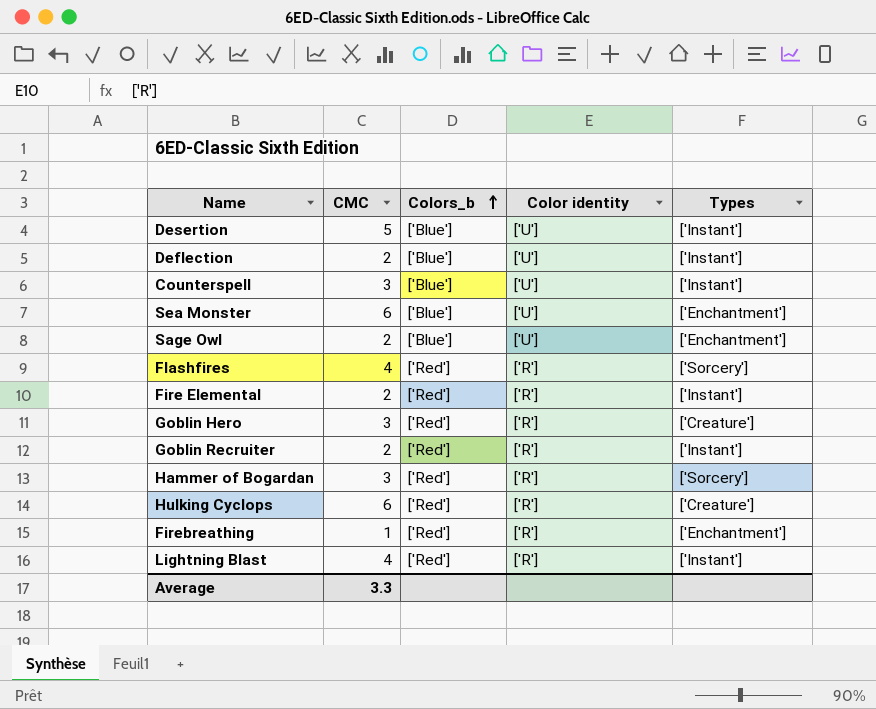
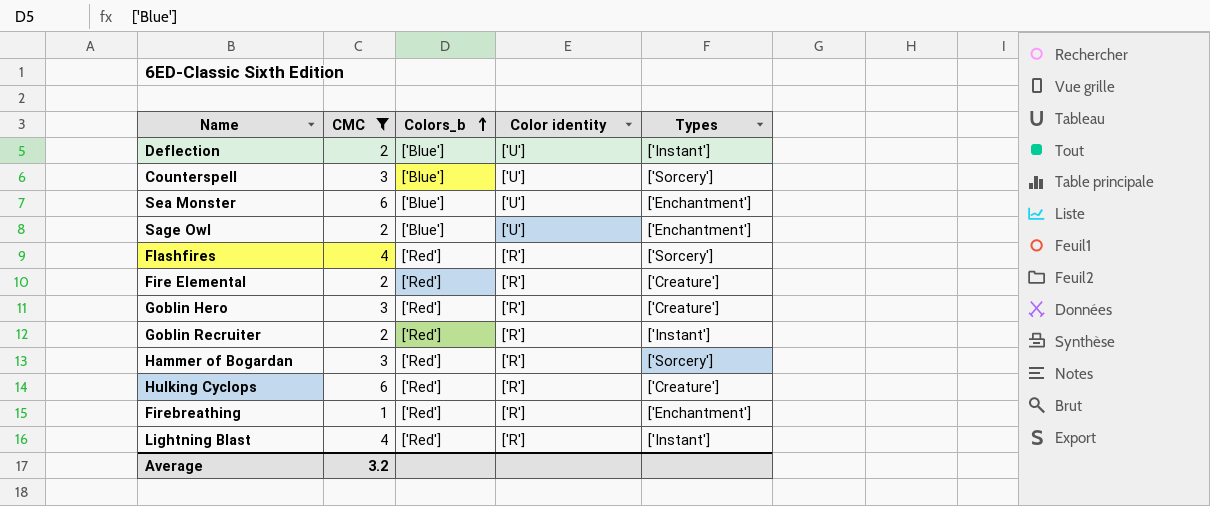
filter: none -> CMC != 5
Counterspell | Types: ['Instant'] -> ['Sorcery']
Fire Elemental | Types: ['Instant'] -> ['Creature']
Average | CMC: 3.3 -> 3.2

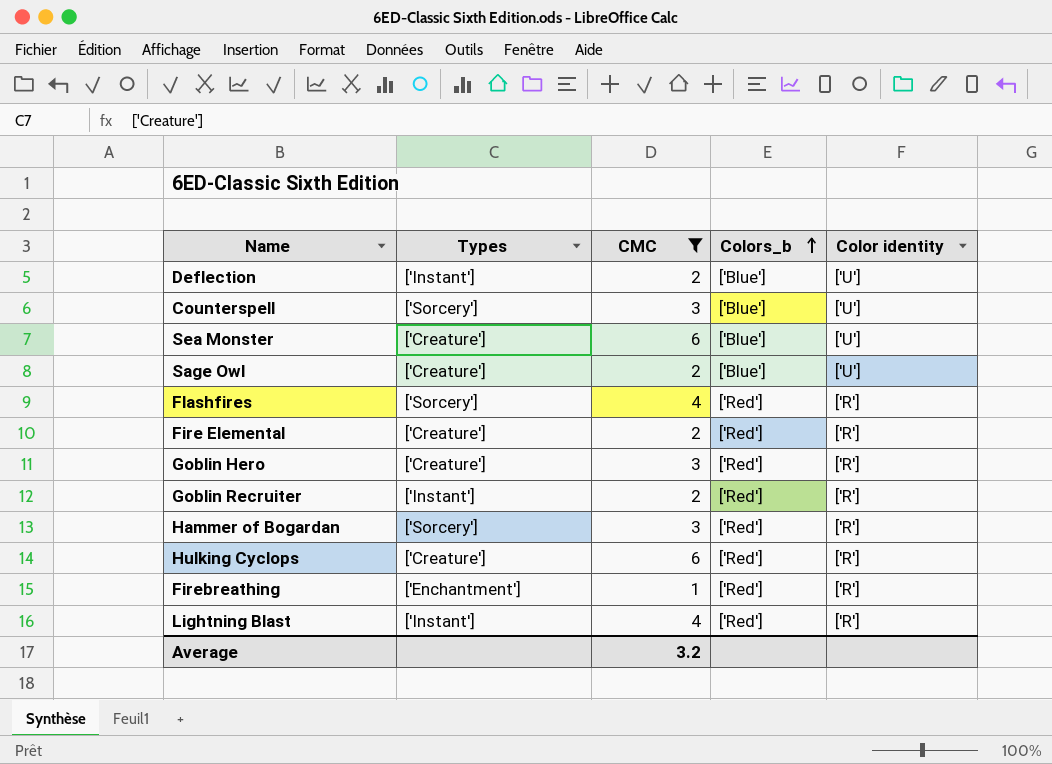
column Types | position: 5 -> 2
Sea Monster | Types: ['Enchantment'] -> ['Creature']
Sage Owl | Types: ['Enchantment'] -> ['Creature']

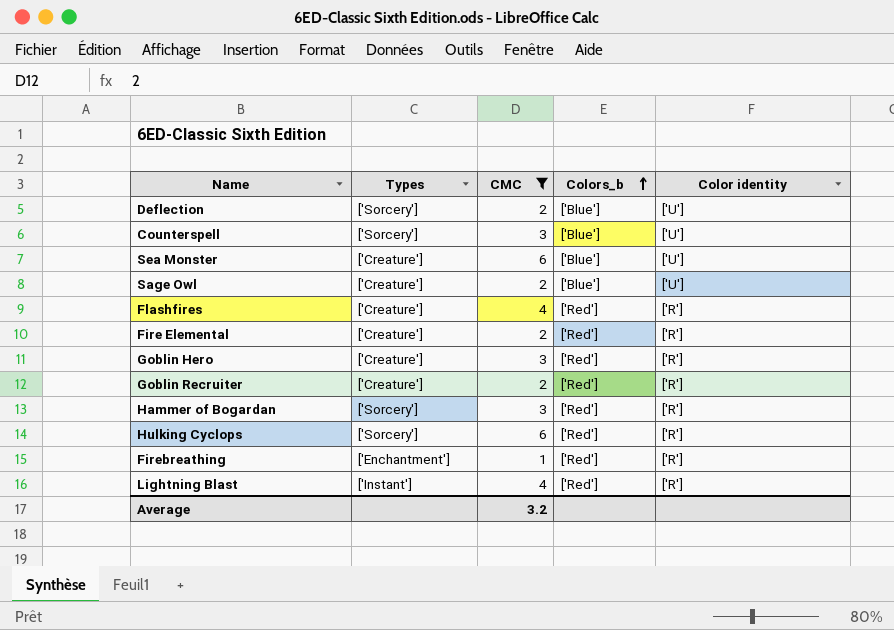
Deflection | Types: ['Instant'] -> ['Sorcery']
Flashfires | Types: ['Sorcery'] -> ['Creature']
Goblin Recruiter | Types: ['Instant'] -> ['Creature']
Hulking Cyclops | Types: ['Creature'] -> ['Sorcery']

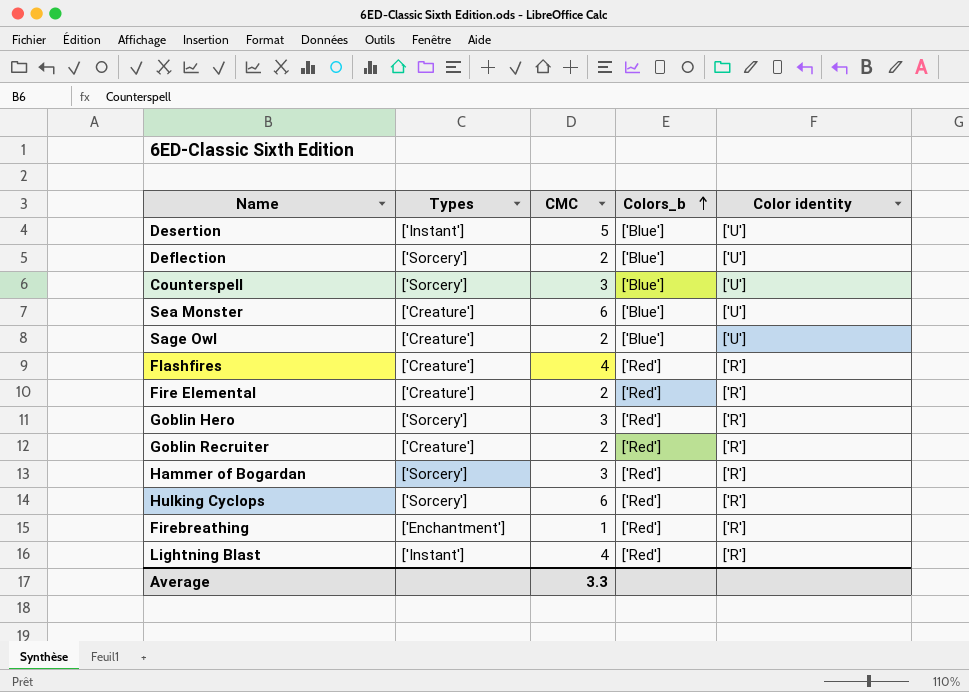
filter: CMC != 5 -> none
Goblin Hero | Types: ['Creature'] -> ['Sorcery']
Average | CMC: 3.2 -> 3.3

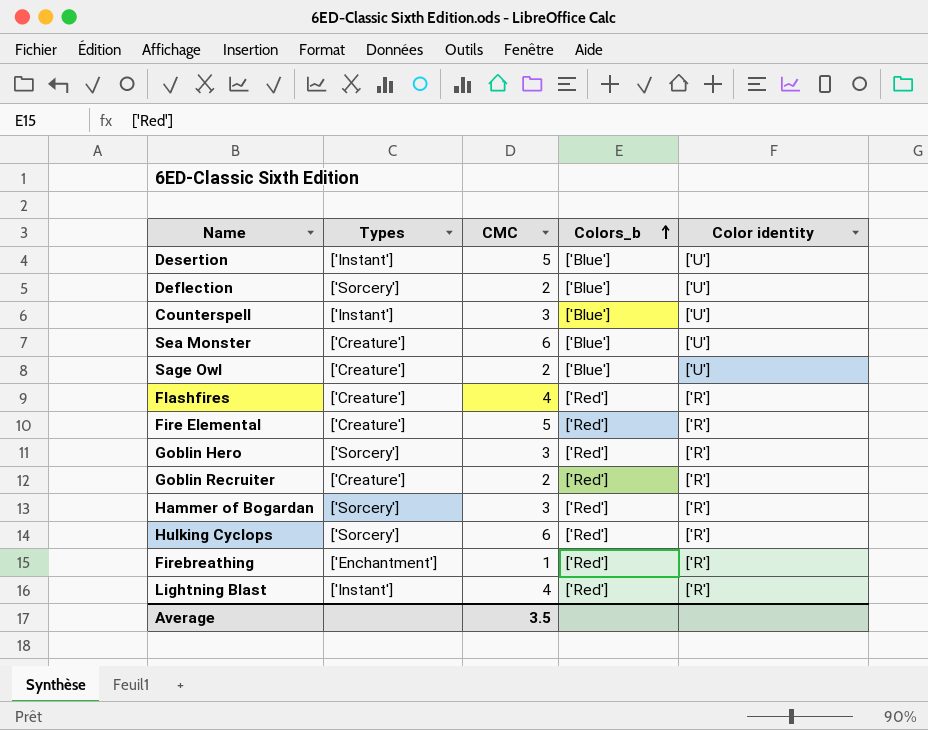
Counterspell | Types: ['Sorcery'] -> ['Instant']
Fire Elemental | CMC: 2 -> 5
Average | CMC: 3.3 -> 3.5

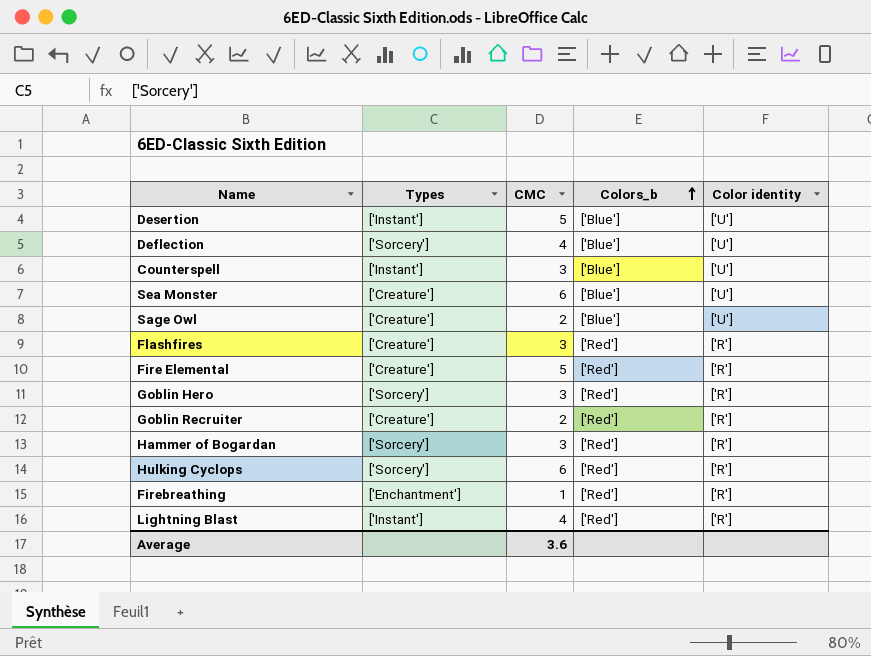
Deflection | CMC: 2 -> 4
Flashfires | CMC: 4 -> 3
Average | CMC: 3.5 -> 3.6

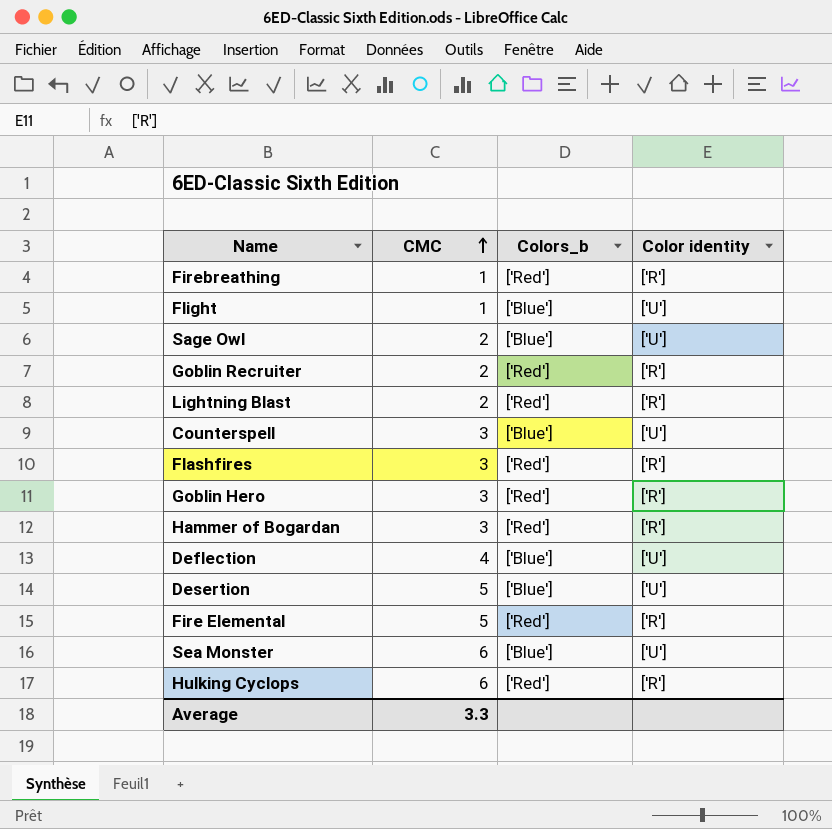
row order: Colors_b ascending -> CMC ascending
column Types | position: 2 -> none
row Flight: none -> 1 | ['Blue'] | ['U']
Lightning Blast | CMC: 4 -> 2
Average | CMC: 3.6 -> 3.3

